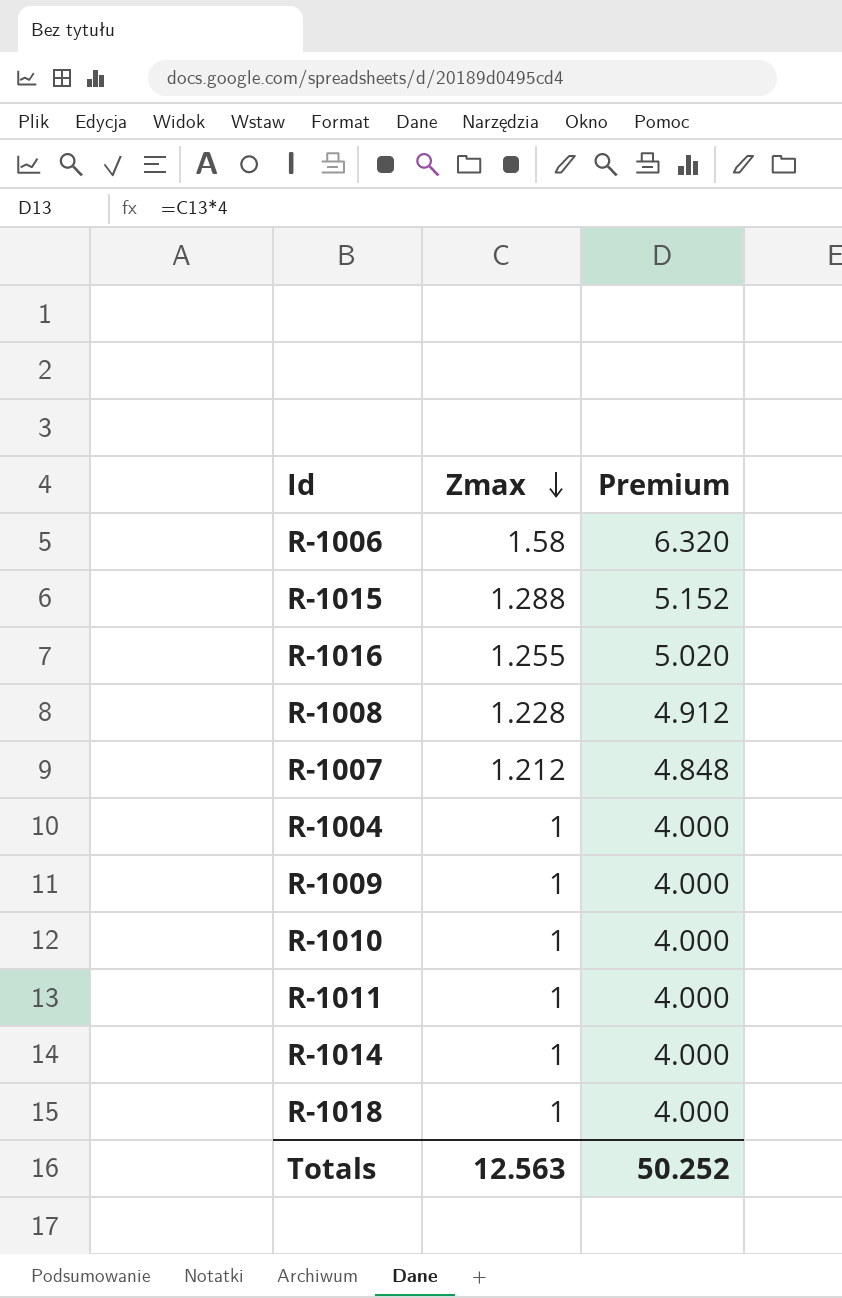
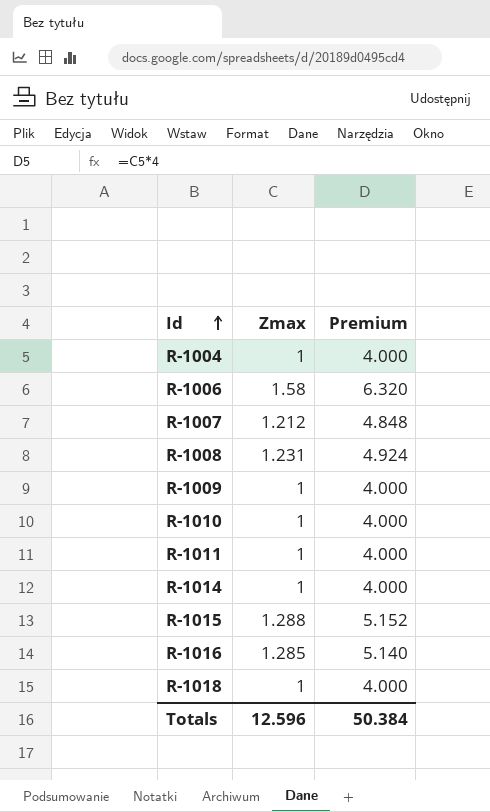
row order: Zmax descending -> Id ascending
R-1008 | Zmax: 1.228 -> 1.231
R-1008 | Premium: 4.912 -> 4.924
R-1016 | Zmax: 1.255 -> 1.285
R-1016 | Premium: 5.020 -> 5.140
Totals | Zmax: 12.563 -> 12.596
Totals | Premium: 50.252 -> 50.384

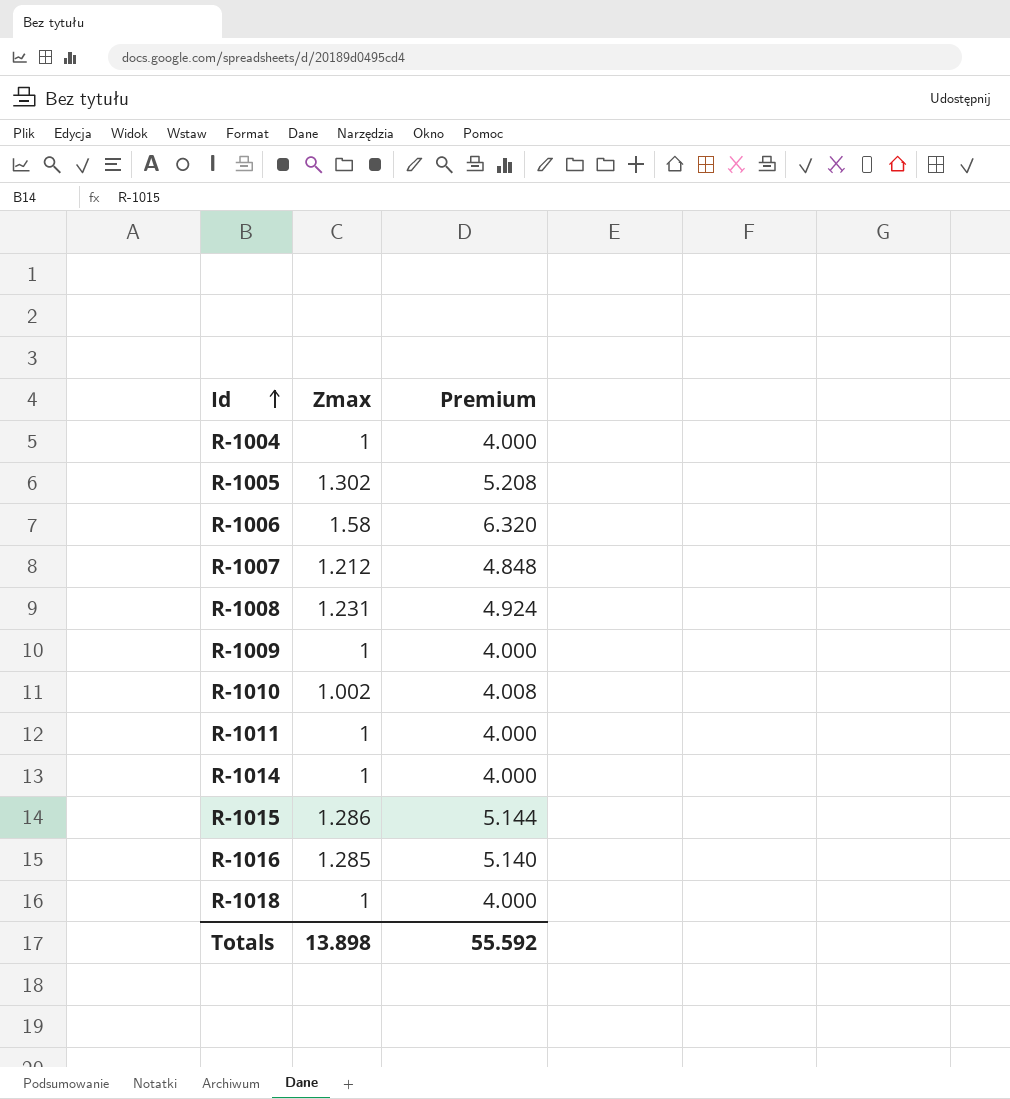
row R-1005: none -> 1.302 | 5.208
R-1010 | Zmax: 1 -> 1.002
R-1010 | Premium: 4.000 -> 4.008
R-1015 | Zmax: 1.288 -> 1.286
R-1015 | Premium: 5.152 -> 5.144
Totals | Zmax: 12.596 -> 13.898
Totals | Premium: 50.384 -> 55.592

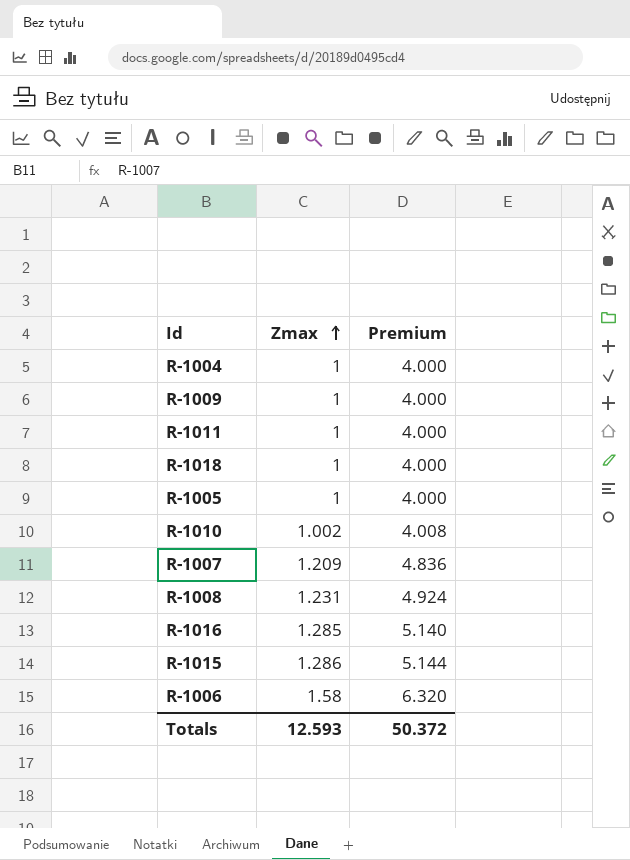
row order: Id ascending -> Zmax ascending
row R-1014: 1 | 4.000 -> none
R-1005 | Zmax: 1.302 -> 1
R-1005 | Premium: 5.208 -> 4.000
R-1007 | Zmax: 1.212 -> 1.209
R-1007 | Premium: 4.848 -> 4.836
Totals | Zmax: 13.898 -> 12.593
Totals | Premium: 55.592 -> 50.372

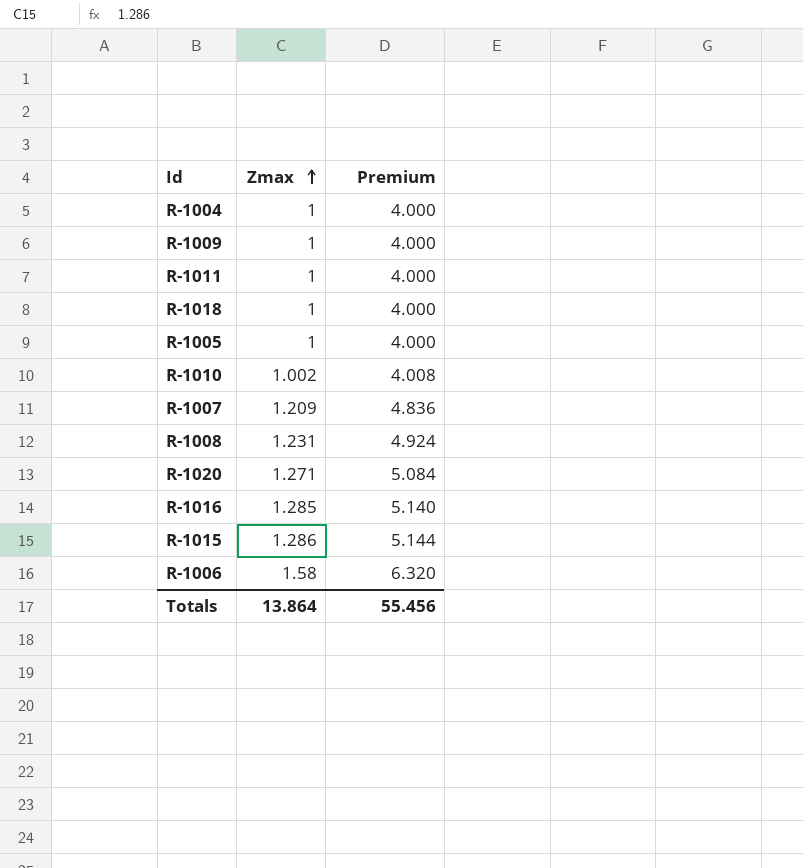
row R-1020: none -> 1.271 | 5.084
Totals | Zmax: 12.593 -> 13.864
Totals | Premium: 50.372 -> 55.456

